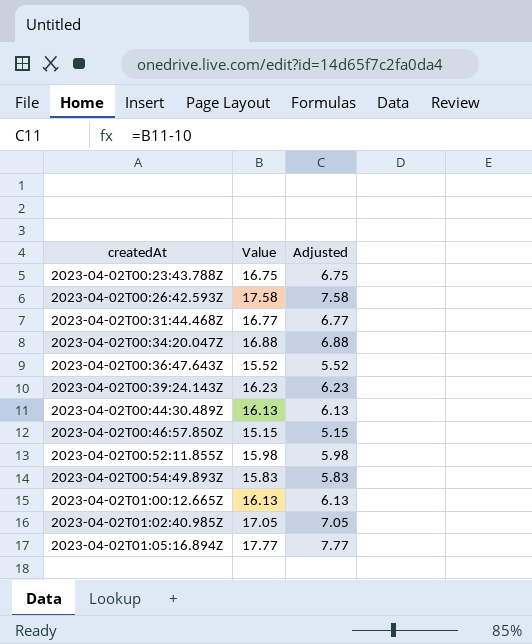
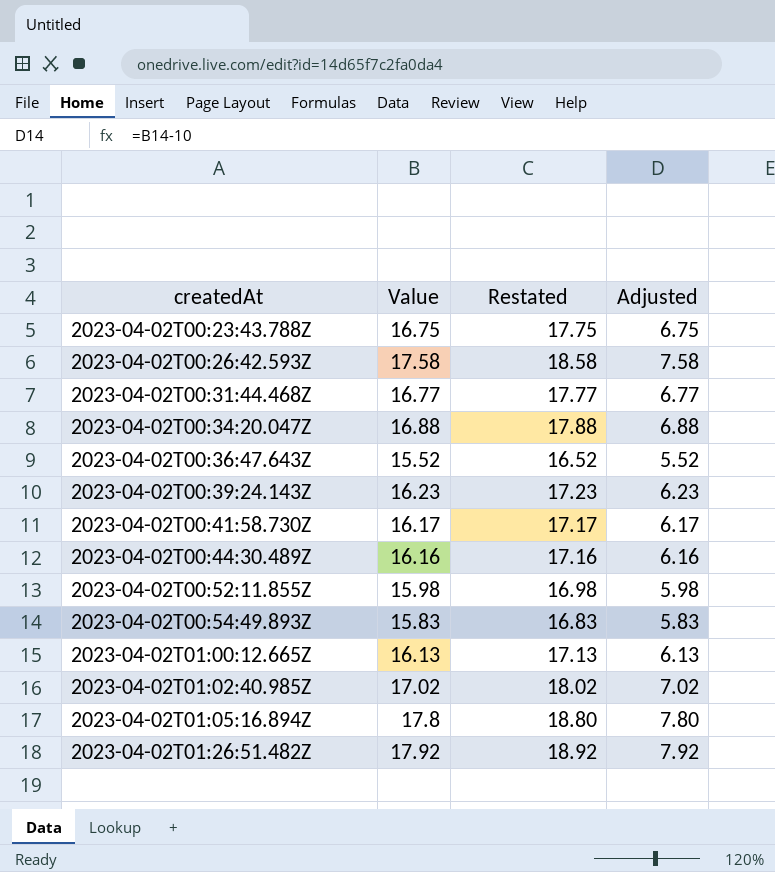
column Restated | formula: none -> [Value] + 1
row 2023-04-02T00:46:57.850Z: 15.15 | 5.15 -> none
row 2023-04-02T00:41:58.730Z: none -> 16.17 | 17.17 | 6.17
2023-04-02T00:44:30.489Z | Value: 16.13 -> 16.16
2023-04-02T00:44:30.489Z | Adjusted: 6.13 -> 6.16
2023-04-02T01:02:40.985Z | Value: 17.05 -> 17.02
2023-04-02T01:02:40.985Z | Adjusted: 7.05 -> 7.02
2023-04-02T01:05:16.894Z | Value: 17.77 -> 17.8
2023-04-02T01:05:16.894Z | Adjusted: 7.77 -> 7.80
row 2023-04-02T01:26:51.482Z: none -> 17.92 | 18.92 | 7.92

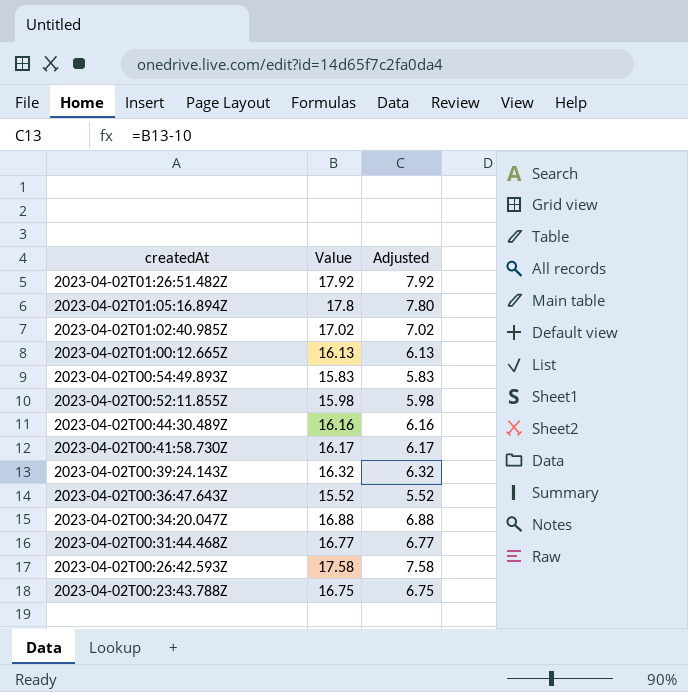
row order: createdAt ascending -> createdAt descending
column Restated | formula: [Value] + 1 -> none
2023-04-02T00:39:24.143Z | Value: 16.23 -> 16.32
2023-04-02T00:39:24.143Z | Adjusted: 6.23 -> 6.32

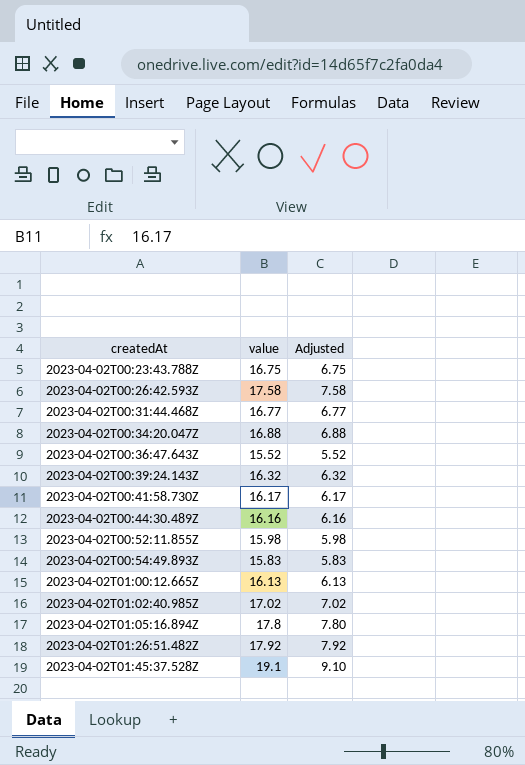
row order: createdAt descending -> createdAt ascending
column name: Value -> value
row 2023-04-02T01:45:37.528Z: none -> 19.1 | 9.10

